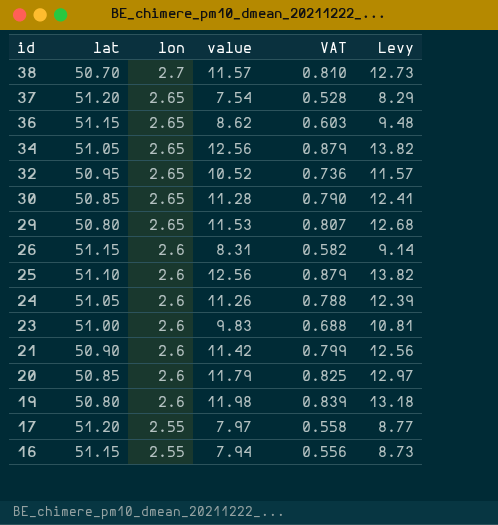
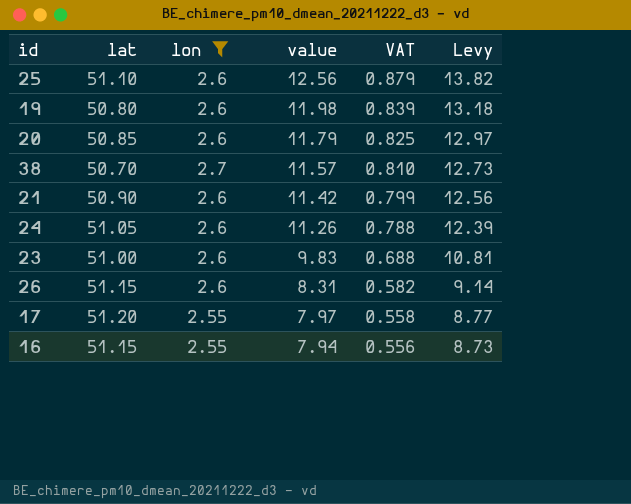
filter: none -> lon != 2.65
row order: id descending -> value descending

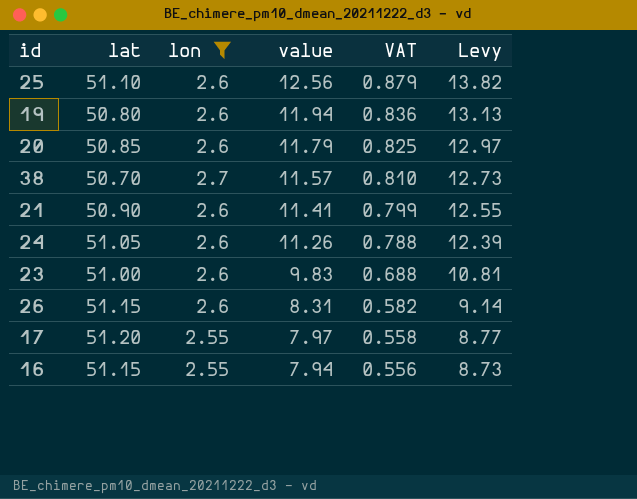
19 | value: 11.98 -> 11.94
19 | VAT: 0.839 -> 0.836
19 | Levy: 13.18 -> 13.13
21 | value: 11.42 -> 11.41
21 | Levy: 12.56 -> 12.55

